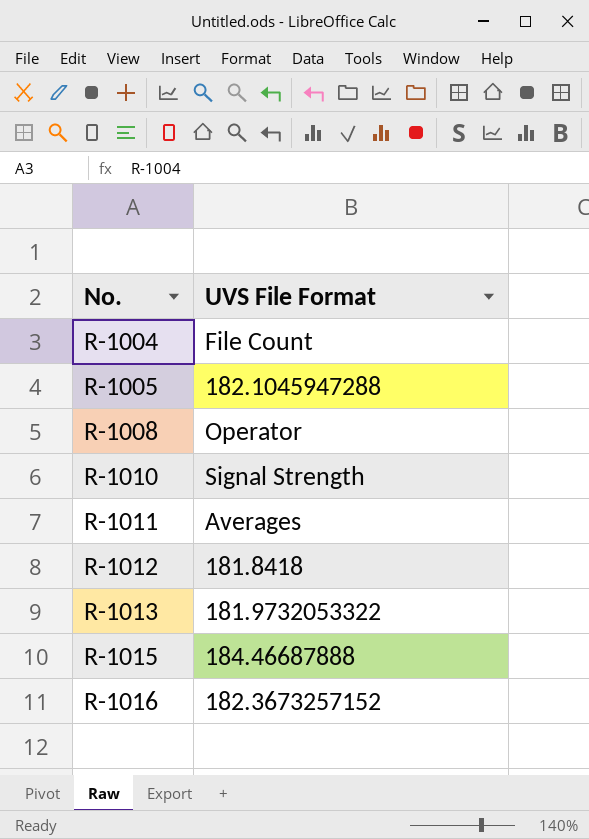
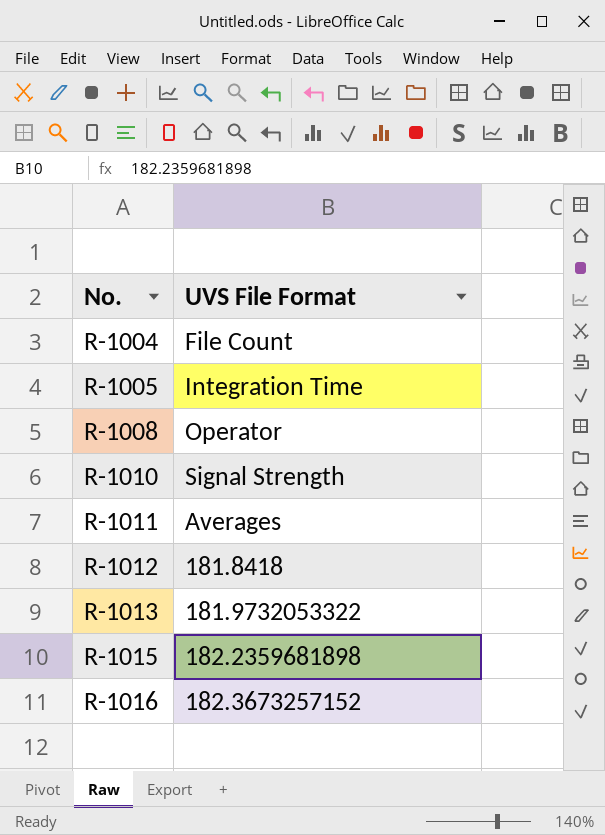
R-1005 | UVS File Format: 182.1045947288 -> Integration Time
R-1015 | UVS File Format: 184.46687888 -> 182.2359681898

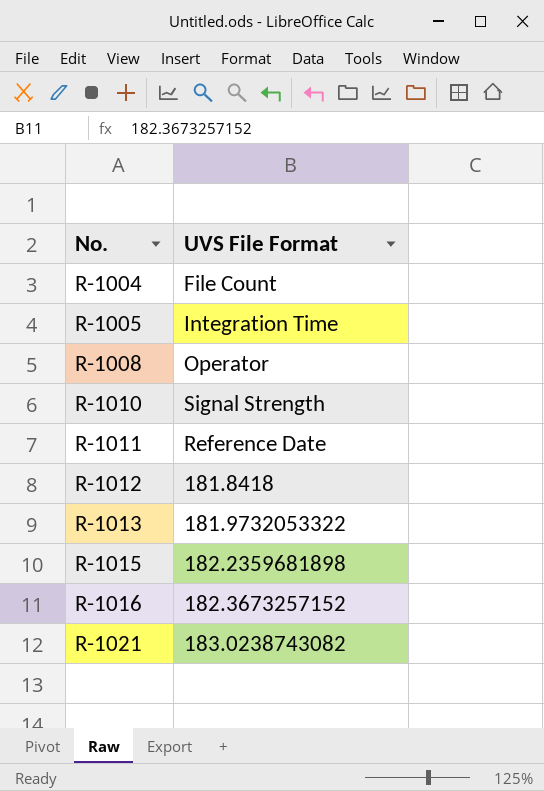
R-1011 | UVS File Format: Averages -> Reference Date
row R-1021: none -> 183.0238743082

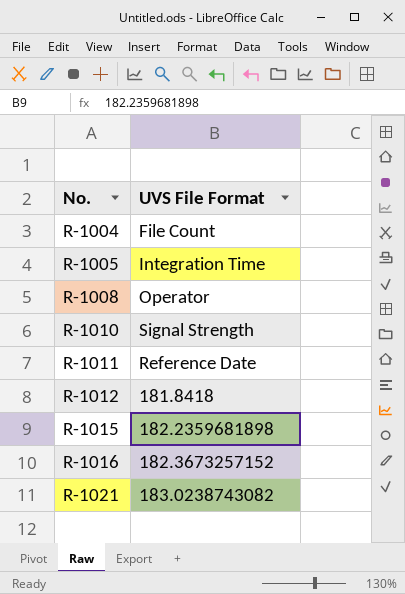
row R-1013: 181.9732053322 -> none

